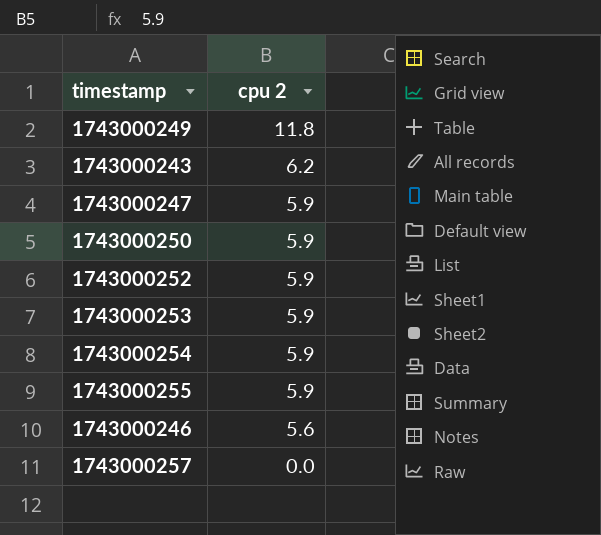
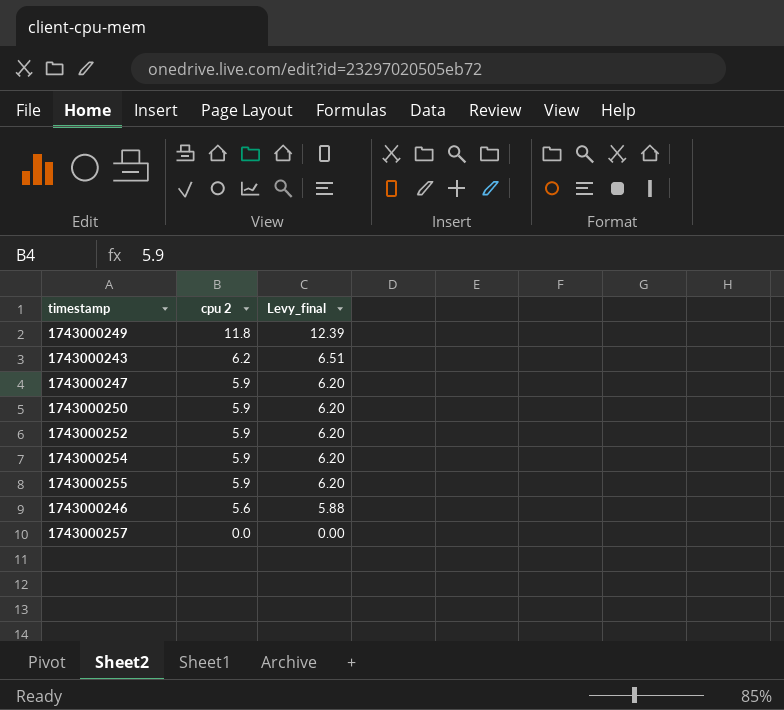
column Levy_final | formula: none -> [cpu 2] * 1.05
row 1743000253: 5.9 -> none

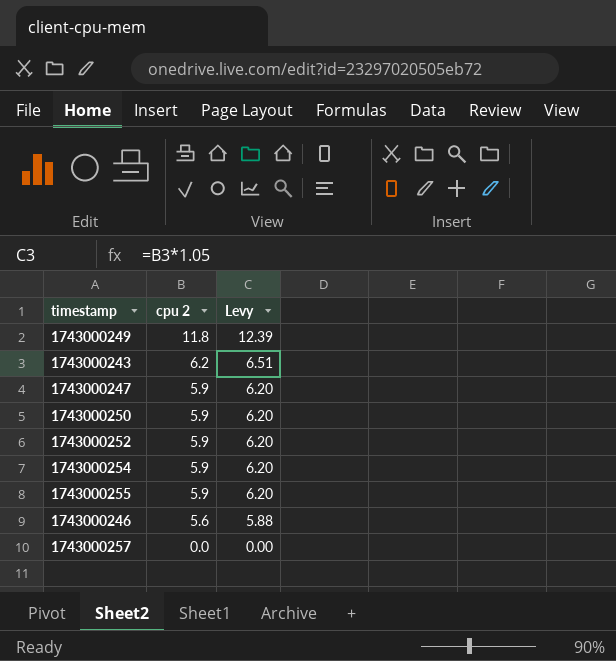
column name: Levy_final -> Levy

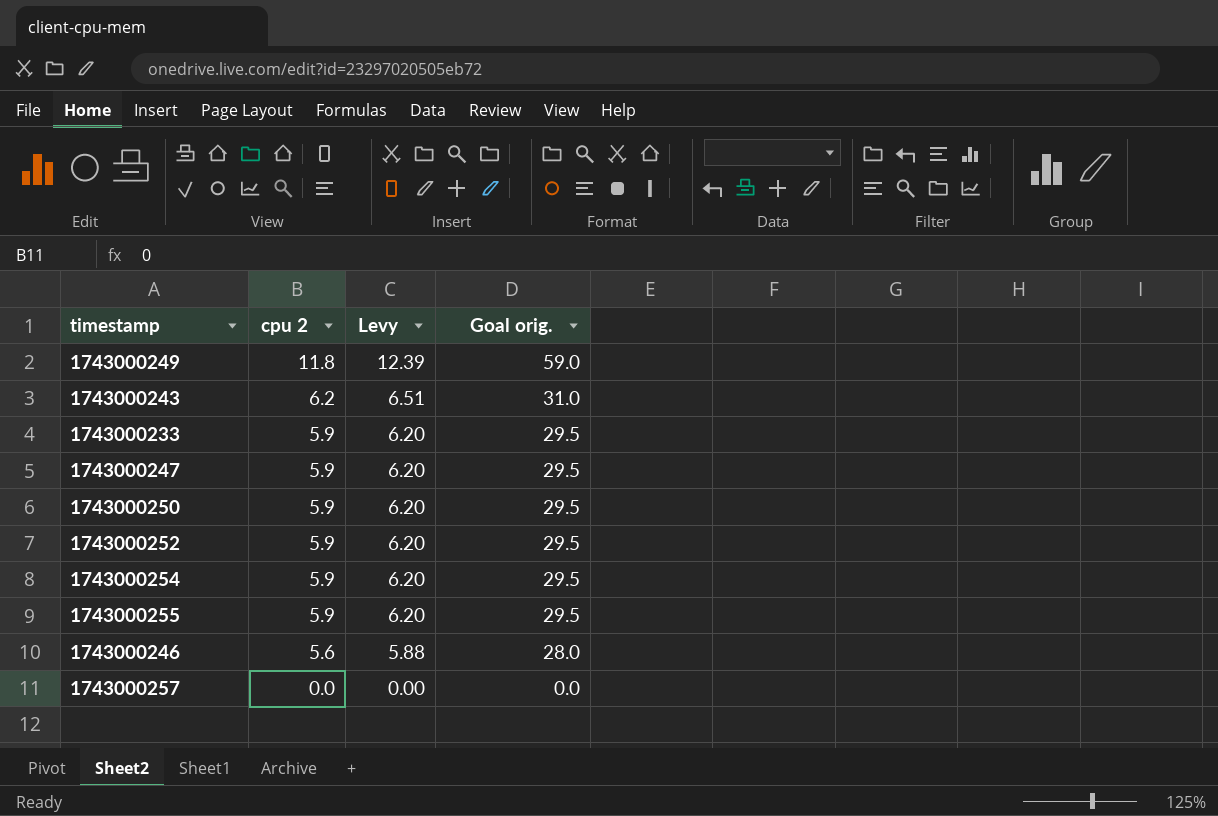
column Goal orig. | formula: none -> [cpu 2] * 5
row 1743000233: none -> 5.9 | 6.20 | 29.5

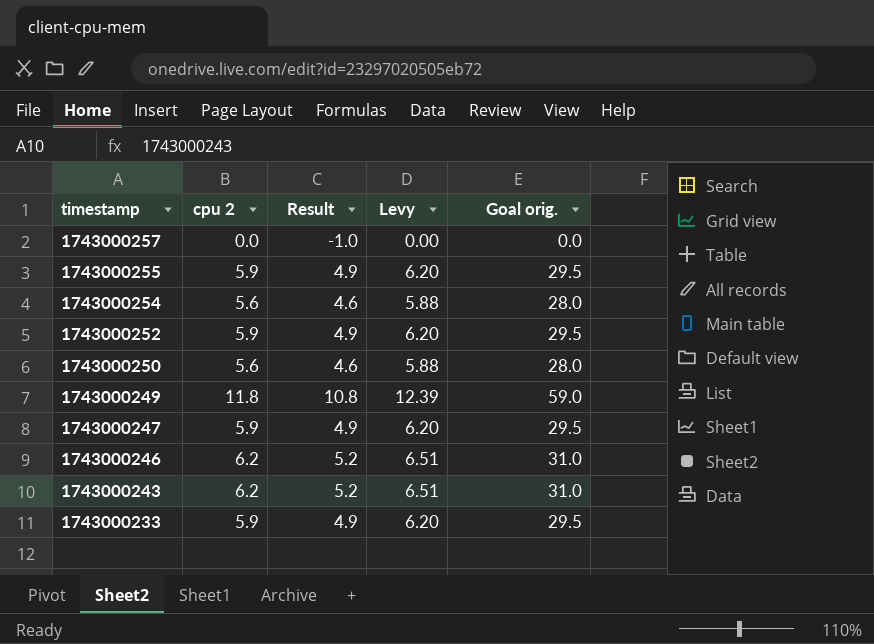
row order: cpu 2 descending -> timestamp descending
column Result | formula: none -> [cpu 2] - 1
1743000254 | cpu 2: 5.9 -> 5.6
1743000254 | Levy: 6.20 -> 5.88
1743000254 | Goal orig.: 29.5 -> 28.0
1743000250 | cpu 2: 5.9 -> 5.6
1743000250 | Levy: 6.20 -> 5.88
1743000250 | Goal orig.: 29.5 -> 28.0
1743000246 | cpu 2: 5.6 -> 6.2
1743000246 | Levy: 5.88 -> 6.51
1743000246 | Goal orig.: 28.0 -> 31.0

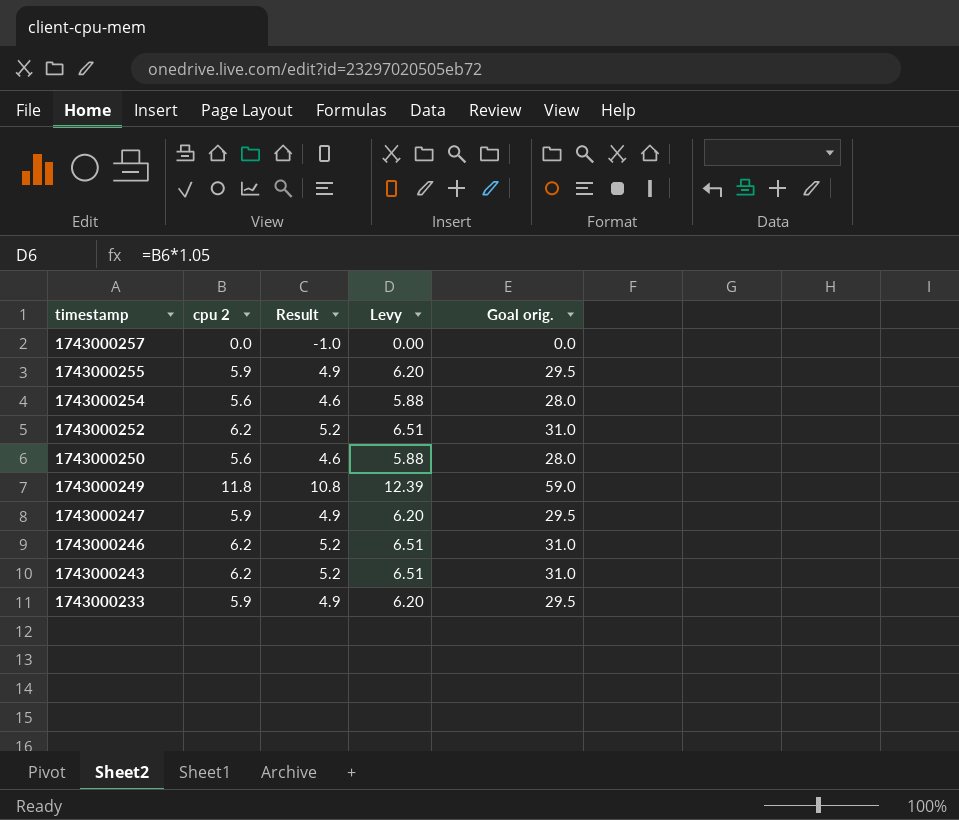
1743000252 | cpu 2: 5.9 -> 6.2
1743000252 | Result: 4.9 -> 5.2
1743000252 | Levy: 6.20 -> 6.51
1743000252 | Goal orig.: 29.5 -> 31.0

